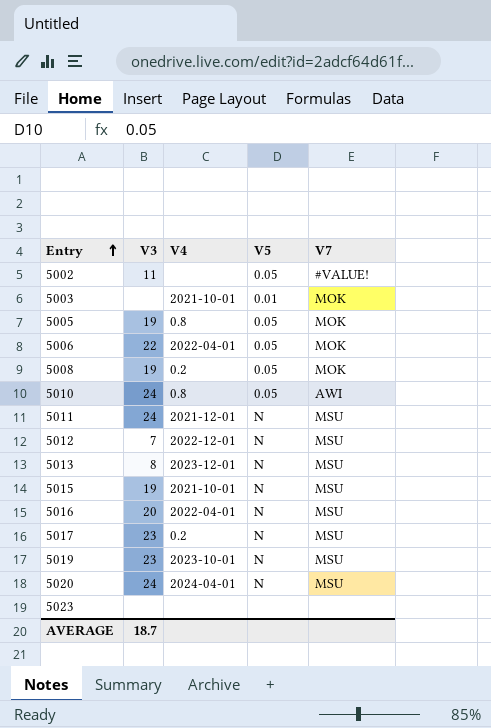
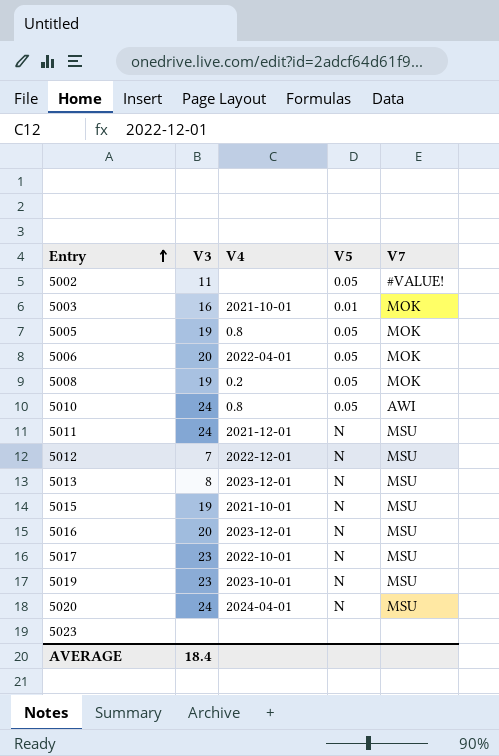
5003 | V3: none -> 16
5006 | V3: 22 -> 20
5016 | V4: 2022-04-01 -> 2023-12-01
5017 | V4: 0.2 -> 2022-10-01
AVERAGE | V3: 18.7 -> 18.4

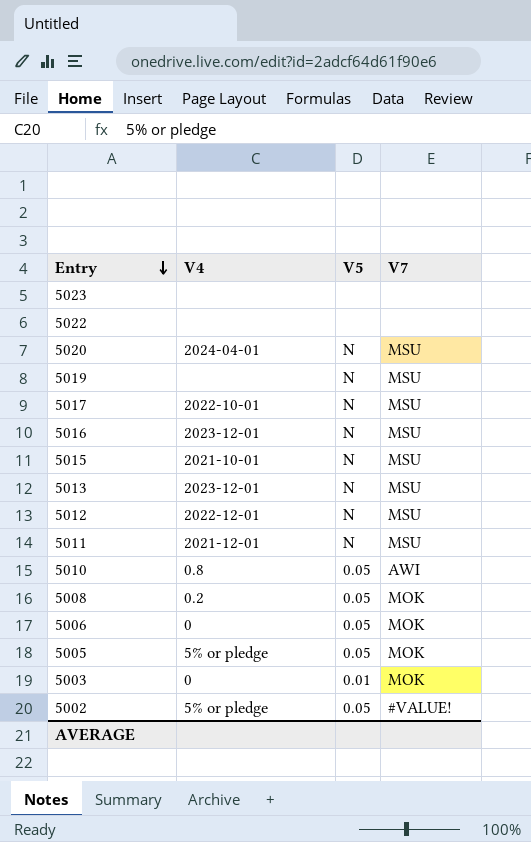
row order: Entry ascending -> Entry descending
column V3 | position: 2 -> none
row 5022: none -> none | none | none
5019 | V4: 2023-10-01 -> none
5006 | V4: 2022-04-01 -> 0
5005 | V4: 0.8 -> 5% or pledge
5003 | V4: 2021-10-01 -> 0
5002 | V4: none -> 5% or pledge

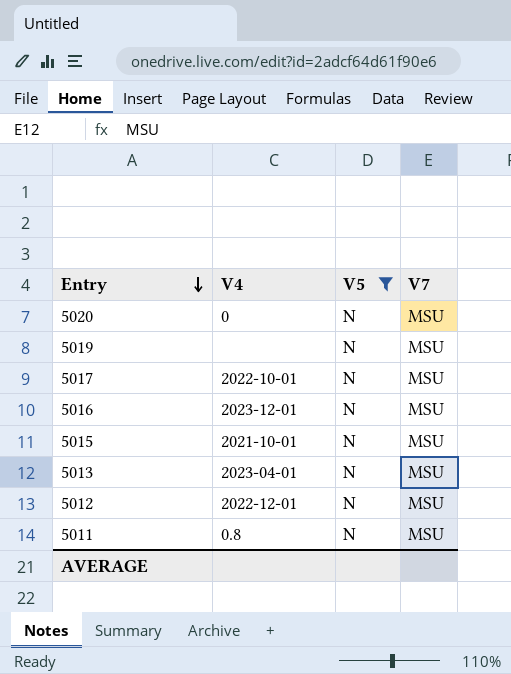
filter: none -> V5 = N
5020 | V4: 2024-04-01 -> 0
5013 | V4: 2023-12-01 -> 2023-04-01
5011 | V4: 2021-12-01 -> 0.8

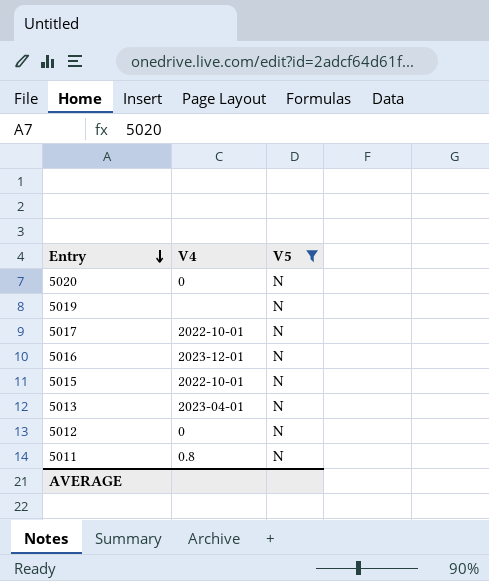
column V7 | position: 4 -> none
5015 | V4: 2021-10-01 -> 2022-10-01
5012 | V4: 2022-12-01 -> 0

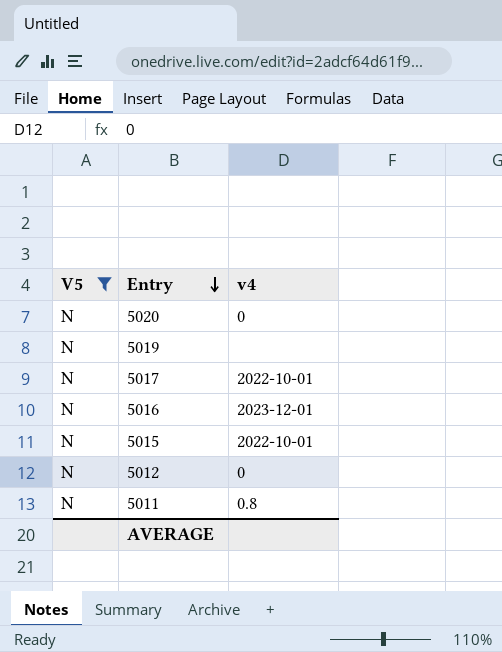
column V5 | position: 3 -> 1
column name: V4 -> v4
row 5013: 2023-04-01 | N -> none

